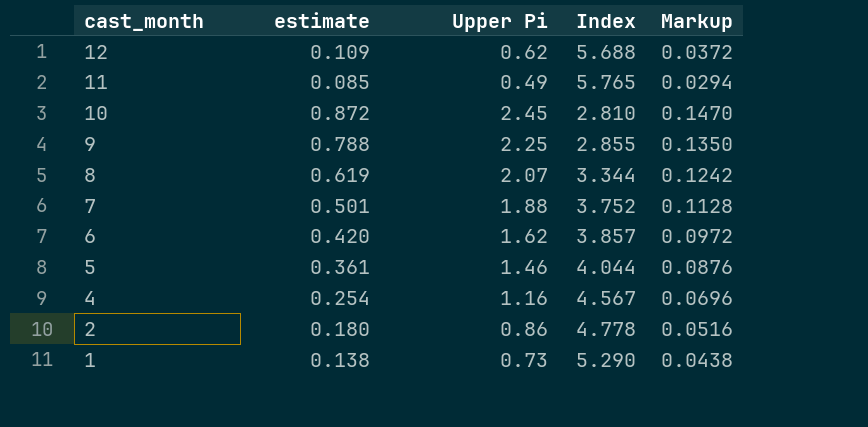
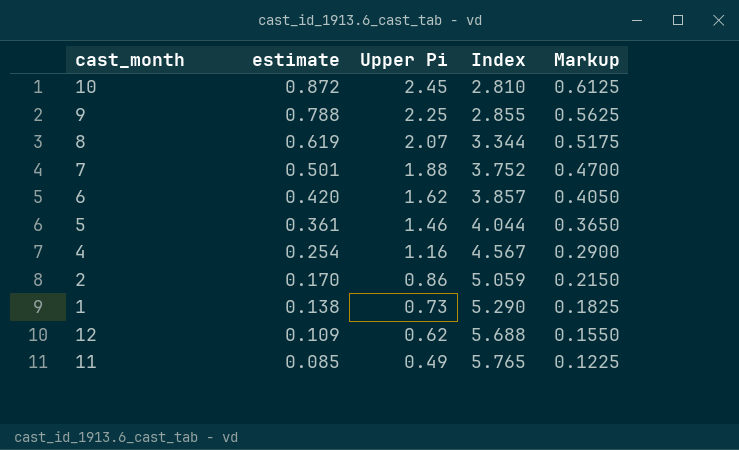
row order: cast_month descending -> estimate descending
column Markup | formula: [Upper Pi] * 0.06 -> [Upper Pi] * 0.25
2 | estimate: 0.180 -> 0.170
2 | Index: 4.778 -> 5.059

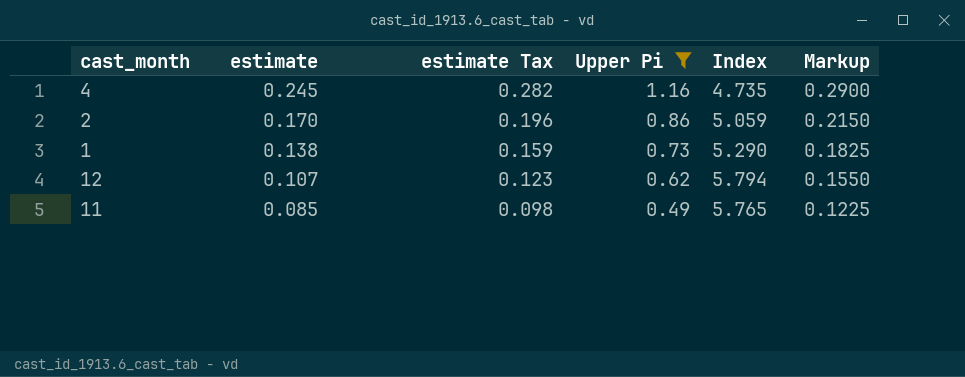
filter: none -> Upper Pi <= 1.16
column estimate Tax | formula: none -> [estimate] * 1.15
4 | estimate: 0.254 -> 0.245
4 | Index: 4.567 -> 4.735
12 | estimate: 0.109 -> 0.107
12 | Index: 5.688 -> 5.794

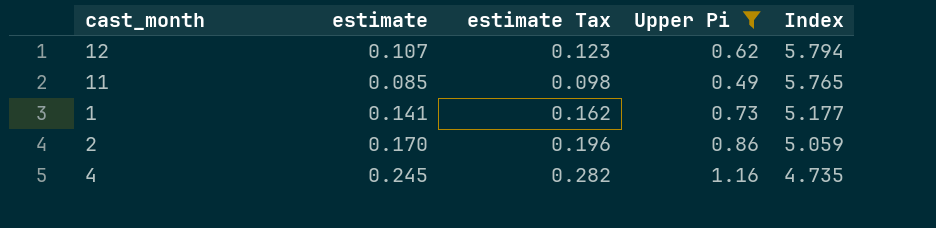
row order: estimate descending -> Index descending
column Markup | formula: [Upper Pi] * 0.25 -> none
1 | estimate: 0.138 -> 0.141
1 | estimate Tax: 0.159 -> 0.162
1 | Index: 5.290 -> 5.177

